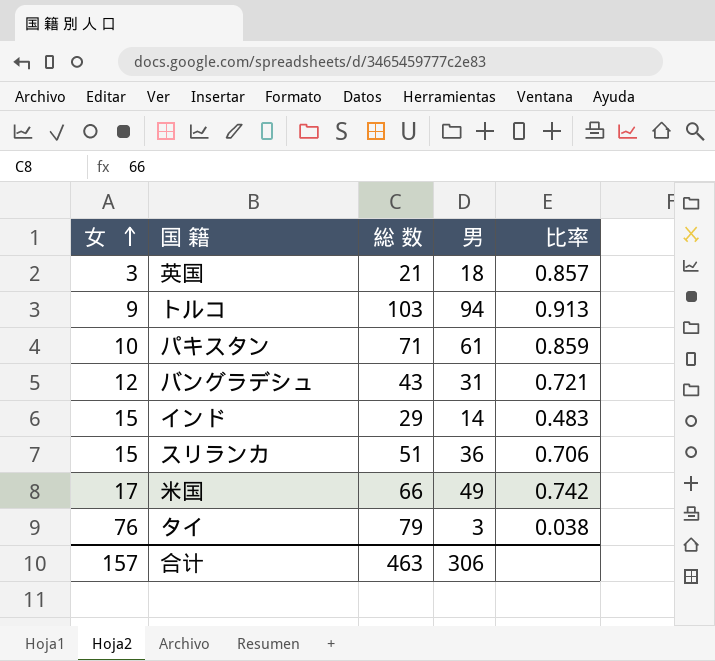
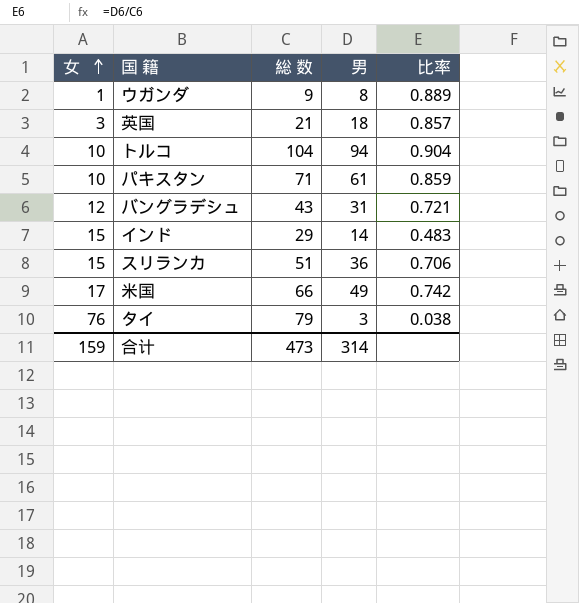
row ウガンダ: none -> 1 | 9 | 8 | 0.889
トルコ | 女: 9 -> 10
トルコ | 総 数: 103 -> 104
トルコ | 比率: 0.913 -> 0.904
合计 | 女: 157 -> 159
合计 | 総 数: 463 -> 473
合计 | 男: 306 -> 314

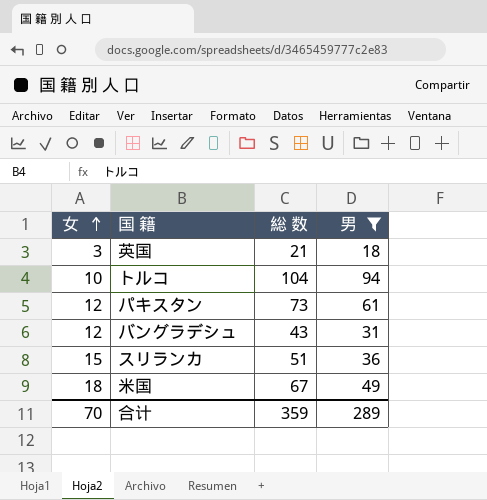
filter: none -> 男 >= 18
column 比率 | formula: [男] / [総 数] -> none
パキスタン | 女: 10 -> 12
パキスタン | 総 数: 71 -> 73
米国 | 女: 17 -> 18
米国 | 総 数: 66 -> 67
合计 | 女: 159 -> 70
合计 | 総 数: 473 -> 359
合计 | 男: 314 -> 289

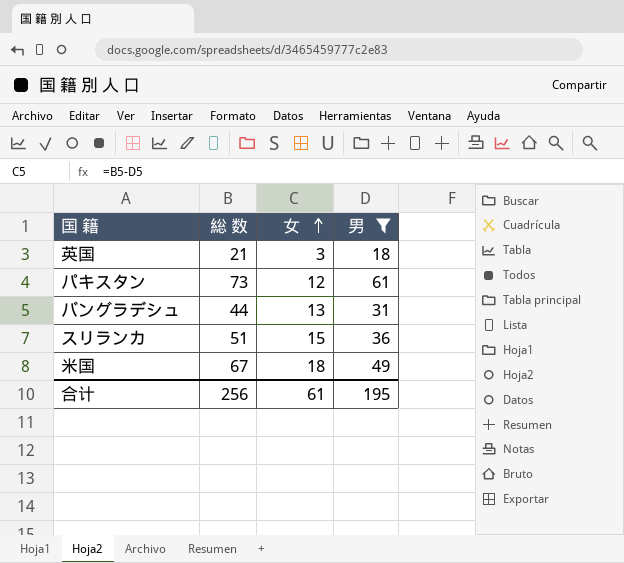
column 女 | position: 1 -> 3
row トルコ: 10 | 104 | 94 -> none
バングラデシュ | 総 数: 43 -> 44
バングラデシュ | 女: 12 -> 13
合计 | 総 数: 359 -> 256
合计 | 女: 70 -> 61
合计 | 男: 289 -> 195

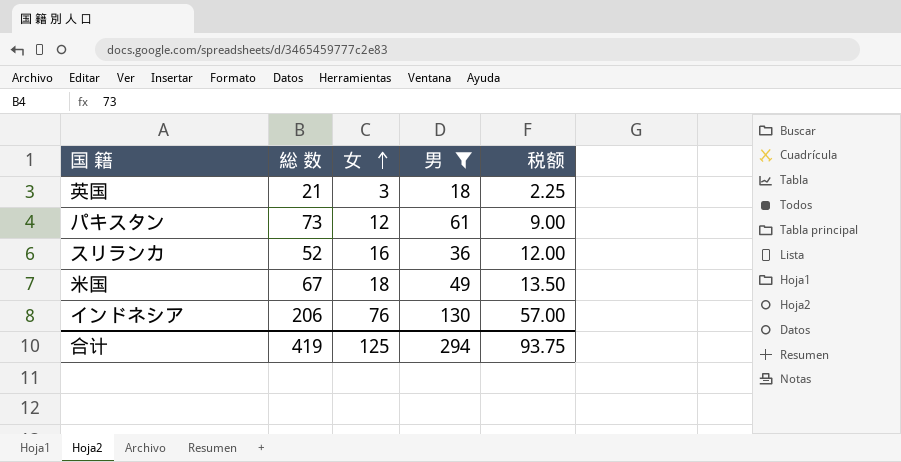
column 税额 | formula: none -> [女] * 0.75
row バングラデシュ: 44 | 13 | 31 -> none
スリランカ | 総 数: 51 -> 52
スリランカ | 女: 15 -> 16
row インドネシア: none -> 206 | 76 | 130 | 57.00
合计 | 総 数: 256 -> 419
合计 | 女: 61 -> 125
合计 | 男: 195 -> 294

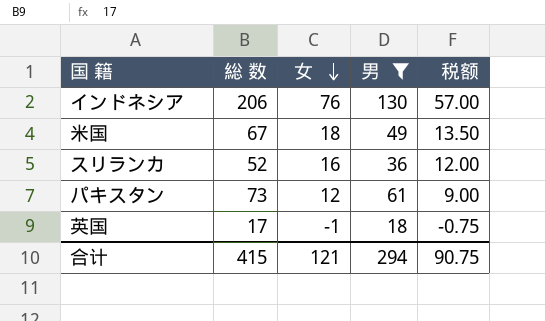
row order: 女 ascending -> 女 descending
英国 | 総 数: 21 -> 17
英国 | 女: 3 -> -1
英国 | 税额: 2.25 -> -0.75
合计 | 総 数: 419 -> 415
合计 | 女: 125 -> 121
合计 | 税额: 93.75 -> 90.75

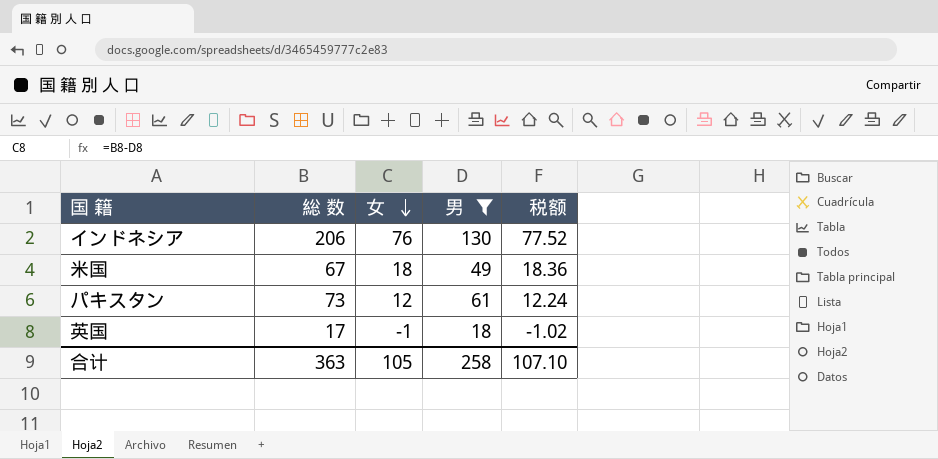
column 税额 | formula: [女] * 0.75 -> [女] * 1.02
row スリランカ: 52 | 16 | 36 | 12.00 -> none
合计 | 総 数: 415 -> 363
合计 | 女: 121 -> 105
合计 | 男: 294 -> 258
合计 | 税额: 90.75 -> 107.10

